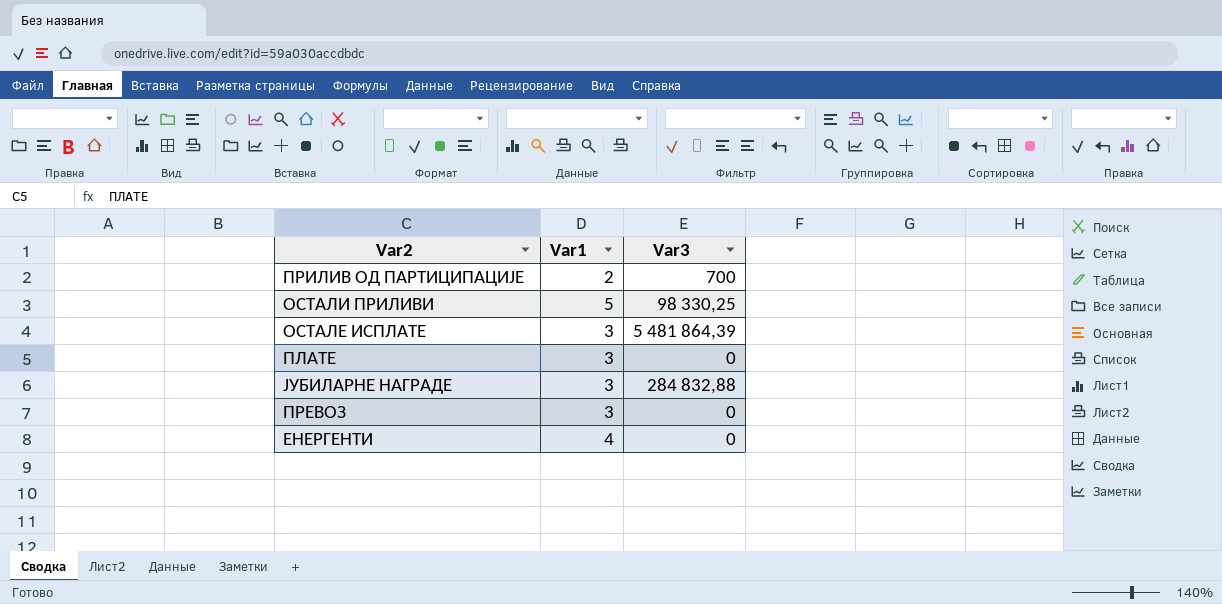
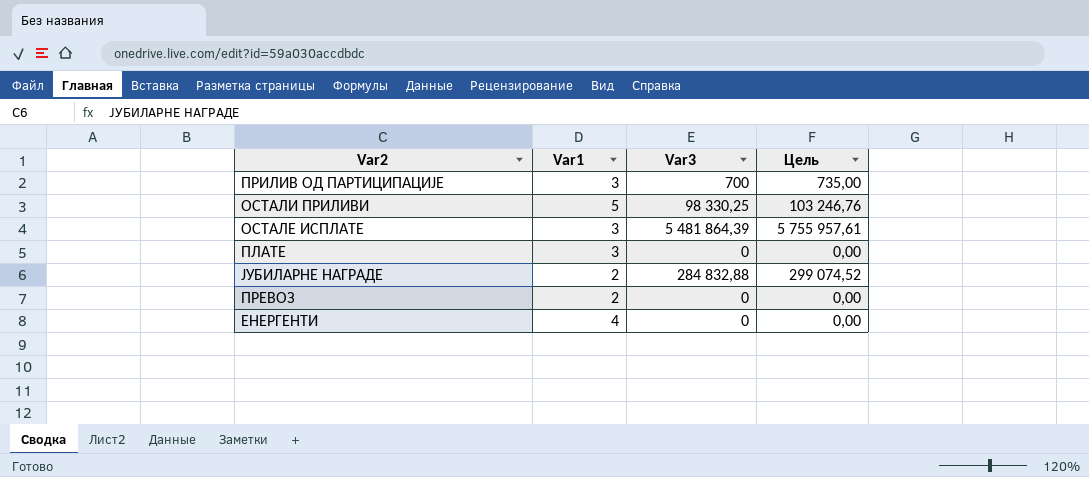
column Цель | formula: none -> [Var3] * 1,05
ПРИЛИВ ОД ПАРТИЦИПАЦИЈЕ | Var1: 2 -> 3
ЈУБИЛАРНЕ НАГРАДЕ | Var1: 3 -> 2
ПРЕВОЗ | Var1: 3 -> 2

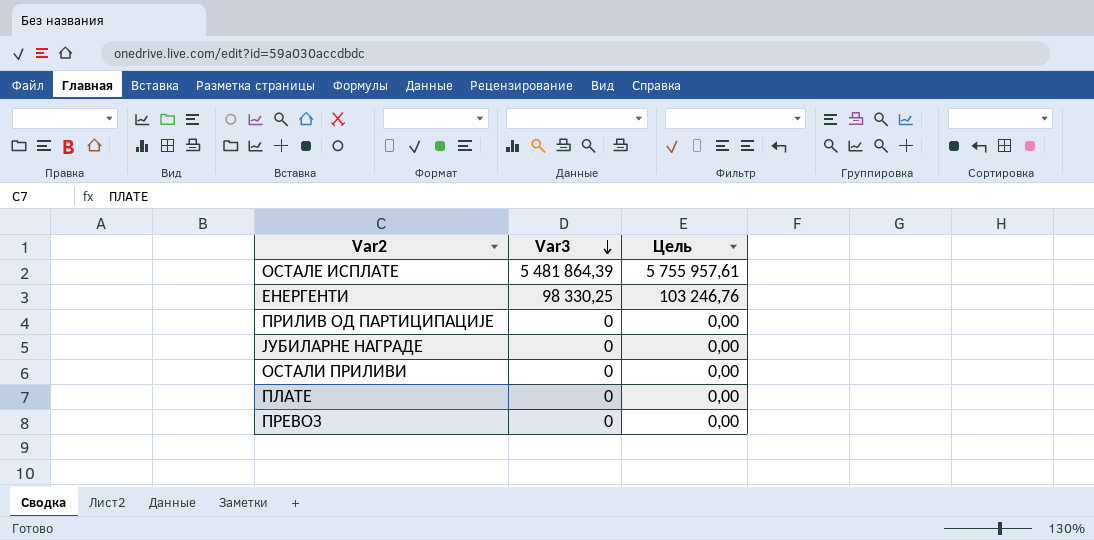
row order: none -> Var3 descending
column Var1 | position: 2 -> none
ЕНЕРГЕНТИ | Var3: 0 -> 98 330,25
ЕНЕРГЕНТИ | Цель: 0,00 -> 103 246,76
ПРИЛИВ ОД ПАРТИЦИПАЦИЈЕ | Var3: 700 -> 0
ПРИЛИВ ОД ПАРТИЦИПАЦИЈЕ | Цель: 735,00 -> 0,00
ЈУБИЛАРНЕ НАГРАДЕ | Var3: 284 832,88 -> 0
ЈУБИЛАРНЕ НАГРАДЕ | Цель: 299 074,52 -> 0,00
ОСТАЛИ ПРИЛИВИ | Var3: 98 330,25 -> 0
ОСТАЛИ ПРИЛИВИ | Цель: 103 246,76 -> 0,00

